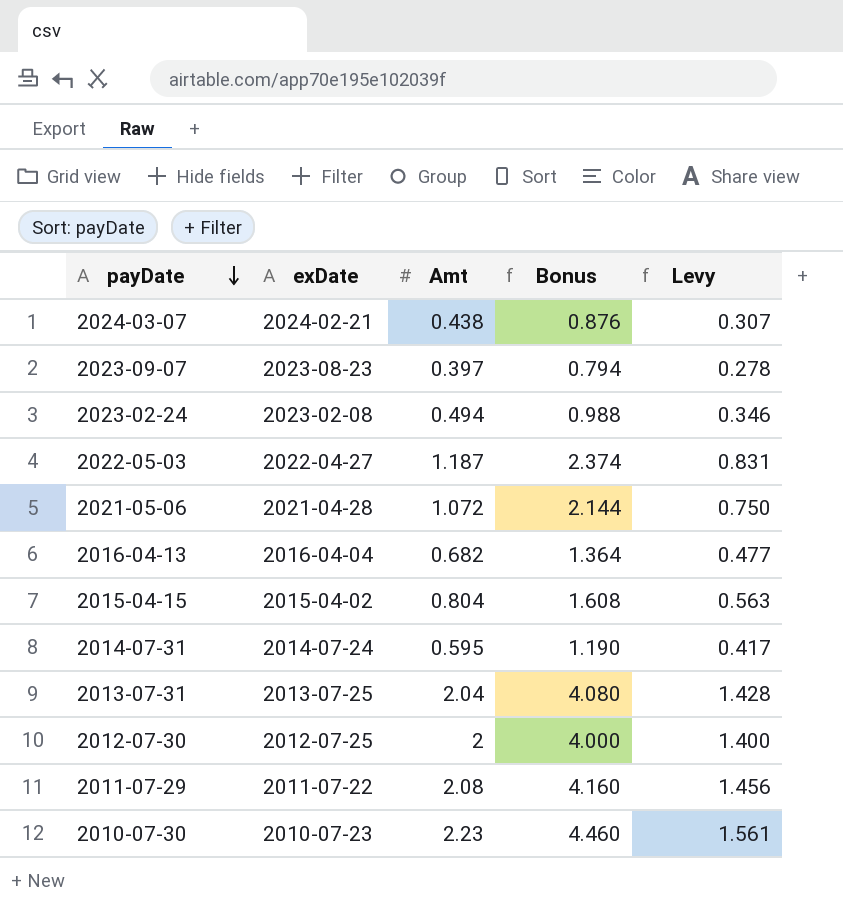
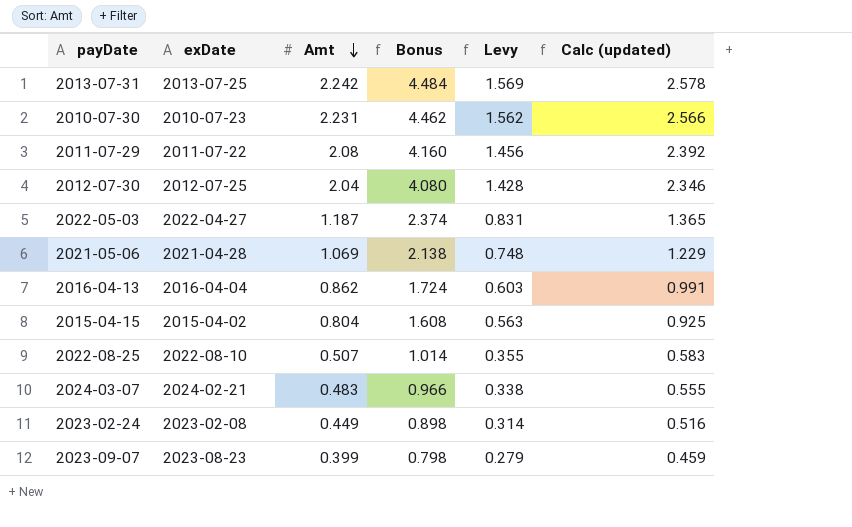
row order: payDate descending -> Amt descending
column Calc (updated) | formula: none -> [Amt] * 1.15
row 2014-07-31: 2014-07-24 | 0.595 | 1.190 | 0.417 -> none
2013-07-31 | Amt: 2.04 -> 2.242
2013-07-31 | Bonus: 4.080 -> 4.484
2013-07-31 | Levy: 1.428 -> 1.569
2010-07-30 | Amt: 2.23 -> 2.231
2010-07-30 | Bonus: 4.460 -> 4.462
2010-07-30 | Levy: 1.561 -> 1.562
2012-07-30 | Amt: 2 -> 2.04
2012-07-30 | Bonus: 4.000 -> 4.080
2012-07-30 | Levy: 1.400 -> 1.428
2021-05-06 | Amt: 1.072 -> 1.069
2021-05-06 | Bonus: 2.144 -> 2.138
2021-05-06 | Levy: 0.750 -> 0.748
2016-04-13 | Amt: 0.682 -> 0.862
2016-04-13 | Bonus: 1.364 -> 1.724
2016-04-13 | Levy: 0.477 -> 0.603
row 2022-08-25: none -> 2022-08-10 | 0.507 | 1.014 | 0.355 | 0.583
2024-03-07 | Amt: 0.438 -> 0.483
2024-03-07 | Bonus: 0.876 -> 0.966
2024-03-07 | Levy: 0.307 -> 0.338
2023-02-24 | Amt: 0.494 -> 0.449
2023-02-24 | Bonus: 0.988 -> 0.898
2023-02-24 | Levy: 0.346 -> 0.314
2023-09-07 | Amt: 0.397 -> 0.399
2023-09-07 | Bonus: 0.794 -> 0.798
2023-09-07 | Levy: 0.278 -> 0.279

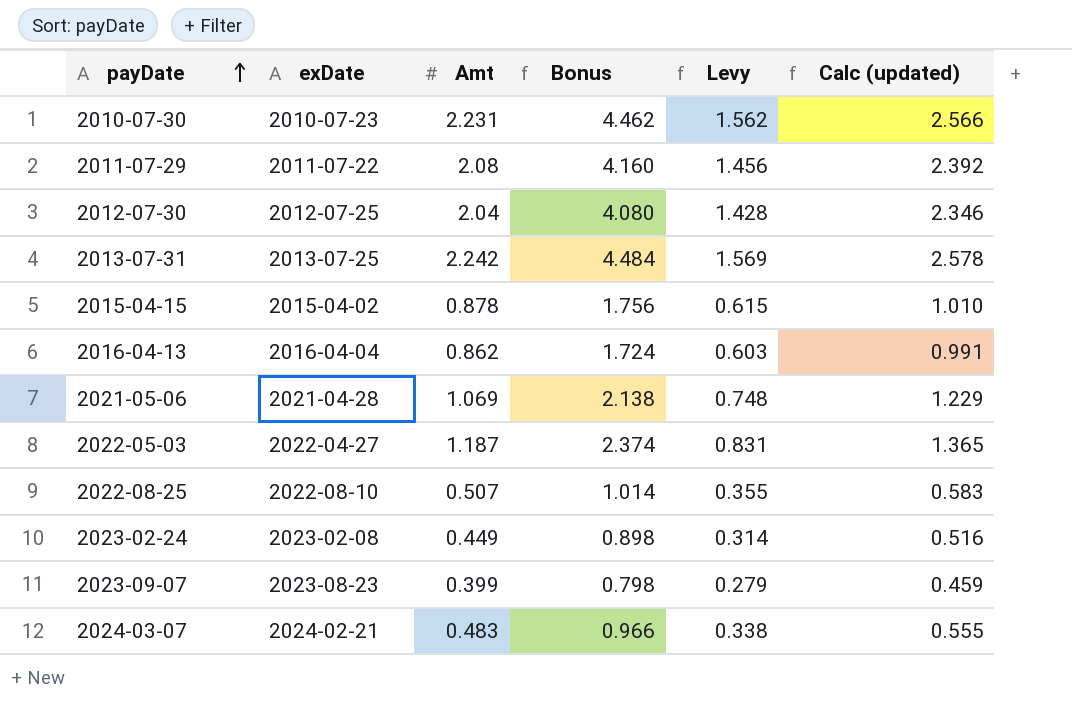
row order: Amt descending -> payDate ascending
2015-04-15 | Amt: 0.804 -> 0.878
2015-04-15 | Bonus: 1.608 -> 1.756
2015-04-15 | Levy: 0.563 -> 0.615
2015-04-15 | Calc (updated): 0.925 -> 1.010

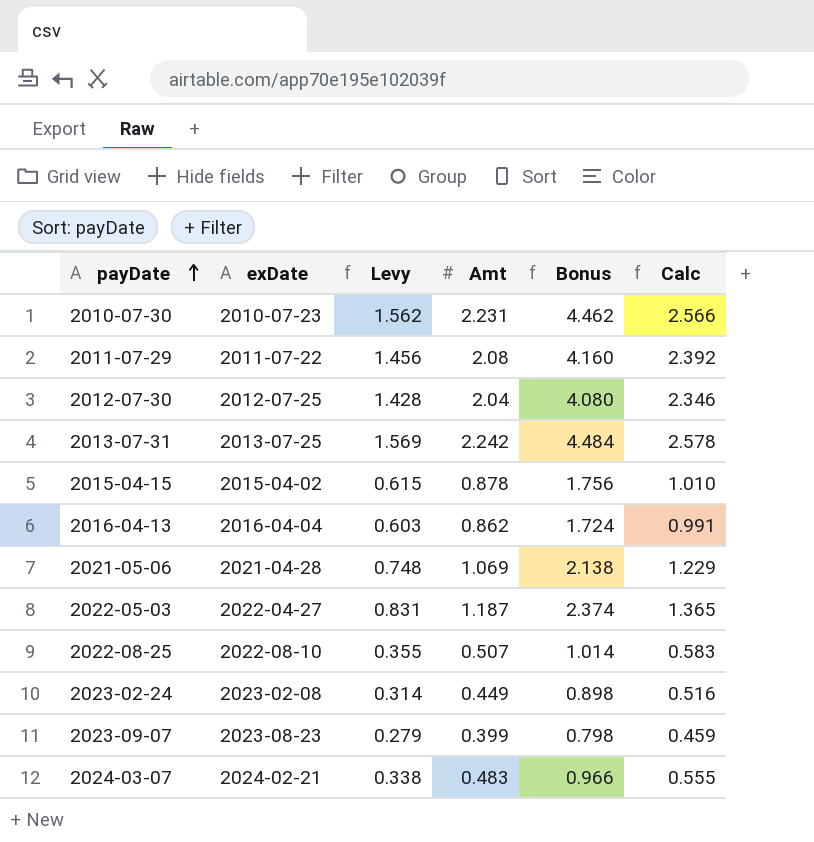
column Levy | position: 5 -> 3
column name: Calc (updated) -> Calc

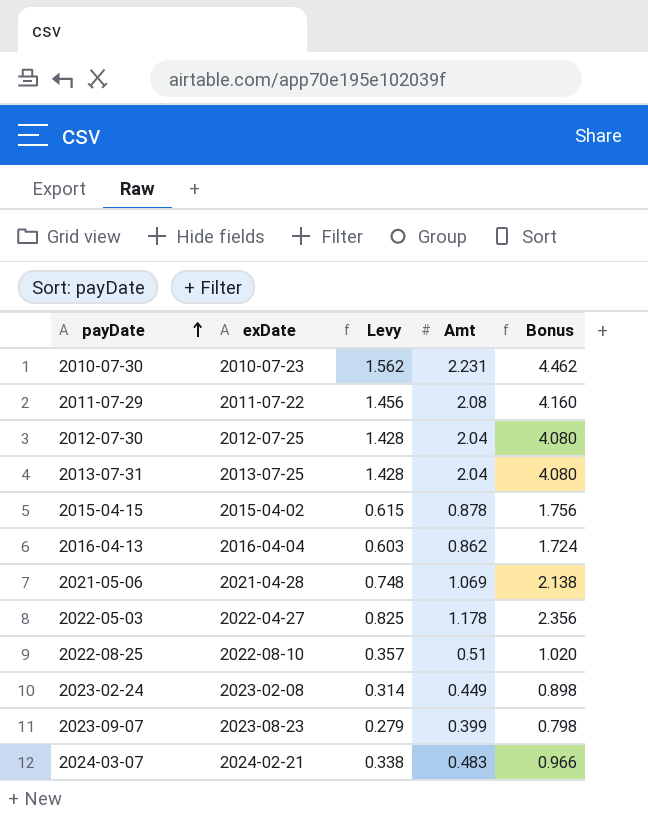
column Calc | formula: [Amt] * 1.15 -> none
2013-07-31 | Levy: 1.569 -> 1.428
2013-07-31 | Amt: 2.242 -> 2.04
2013-07-31 | Bonus: 4.484 -> 4.080
2022-05-03 | Levy: 0.831 -> 0.825
2022-05-03 | Amt: 1.187 -> 1.178
2022-05-03 | Bonus: 2.374 -> 2.356
2022-08-25 | Levy: 0.355 -> 0.357
2022-08-25 | Amt: 0.507 -> 0.51
2022-08-25 | Bonus: 1.014 -> 1.020

